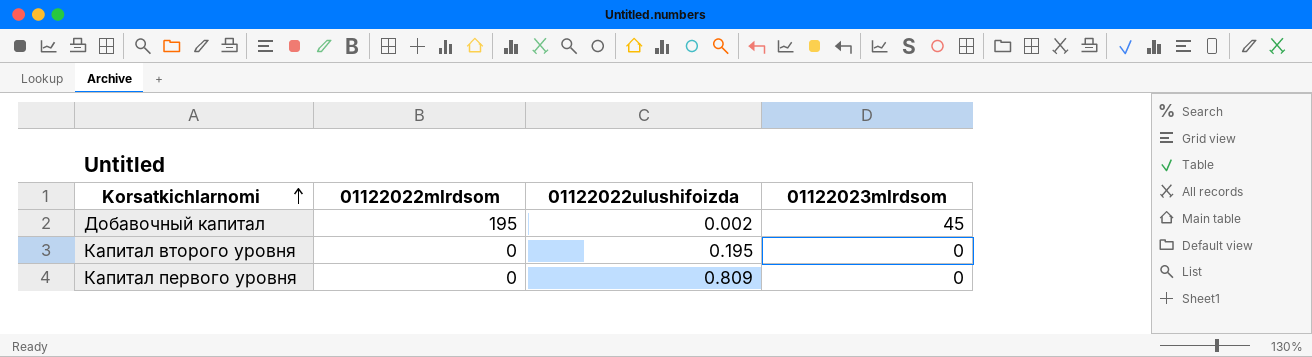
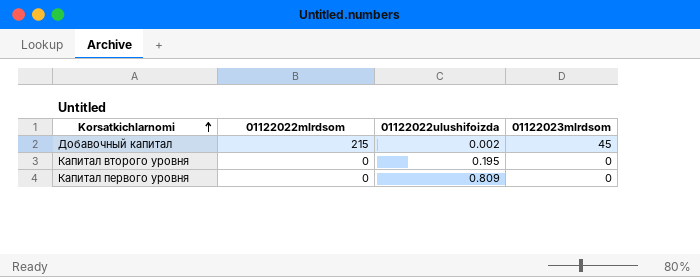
Добавочный капитал | 01122022mlrdsom: 195 -> 215

